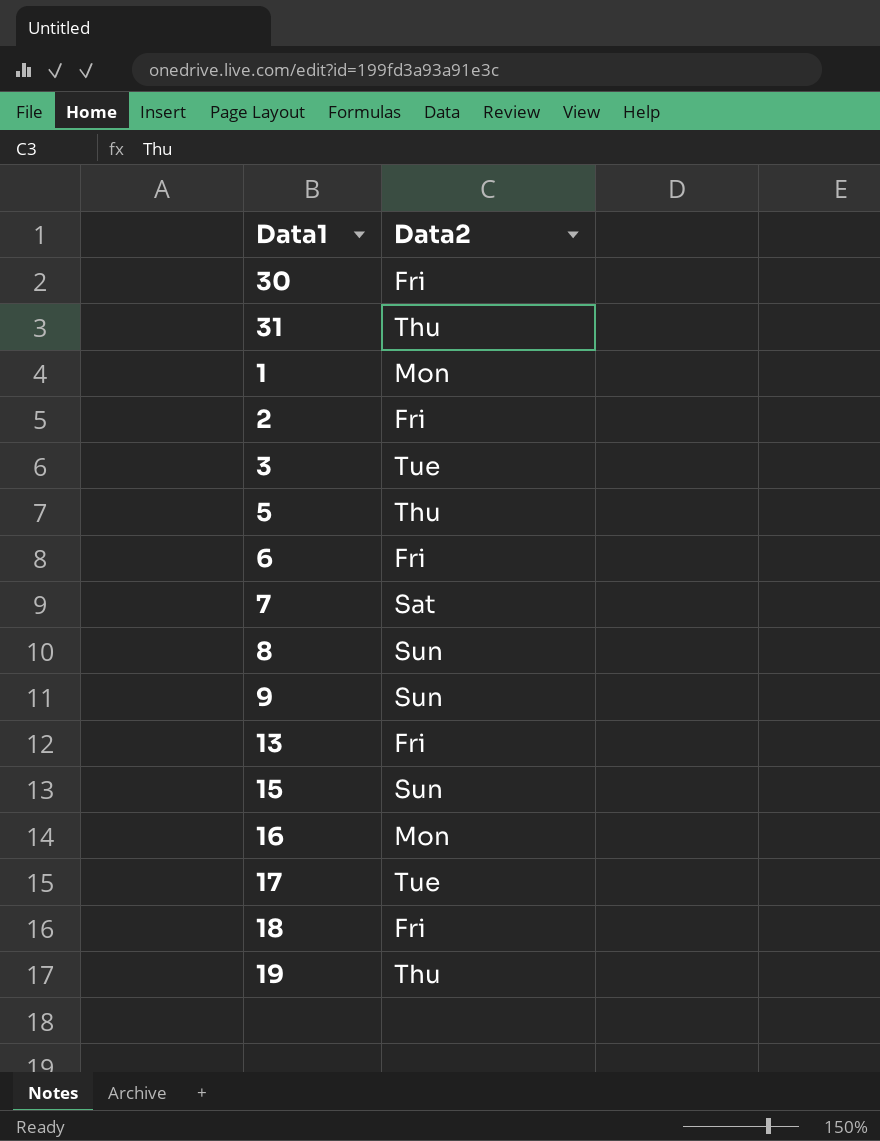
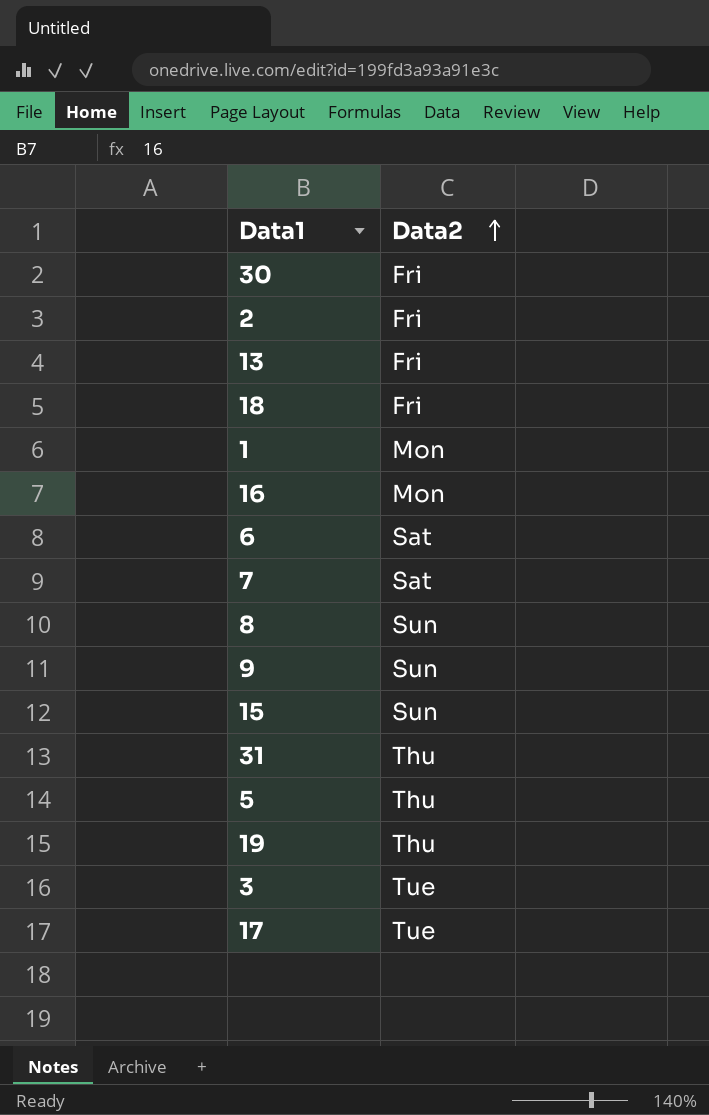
row order: none -> Data2 ascending
6 | Data2: Fri -> Sat

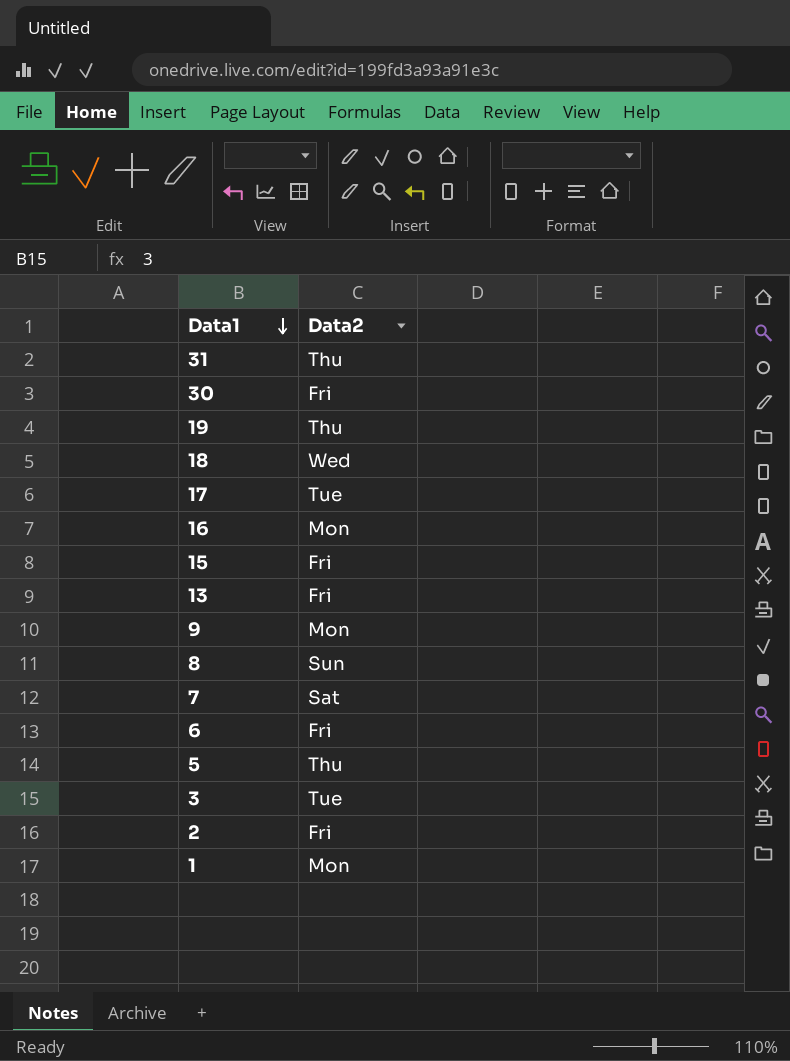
row order: Data2 ascending -> Data1 descending
18 | Data2: Fri -> Wed
15 | Data2: Sun -> Fri
9 | Data2: Sun -> Mon
6 | Data2: Sat -> Fri

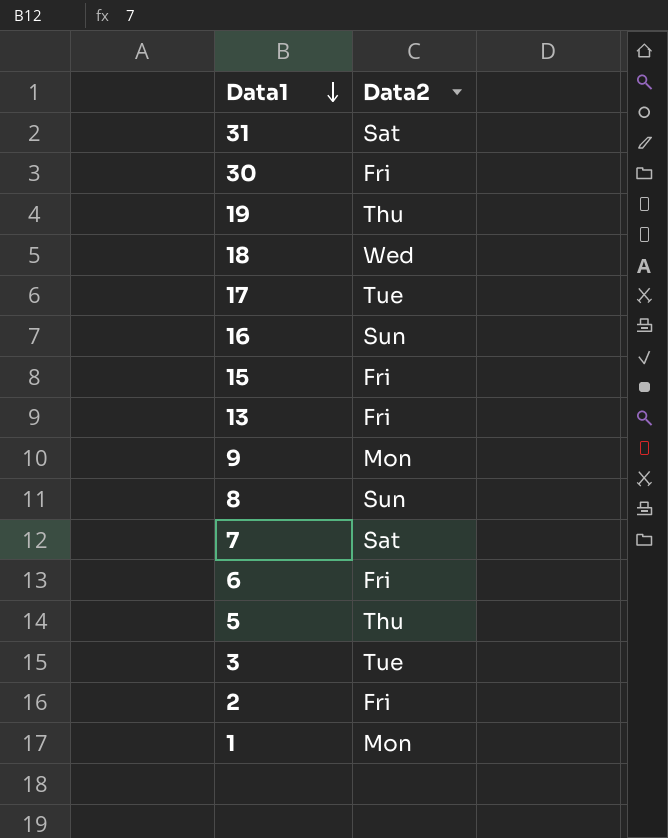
31 | Data2: Thu -> Sat
16 | Data2: Mon -> Sun

